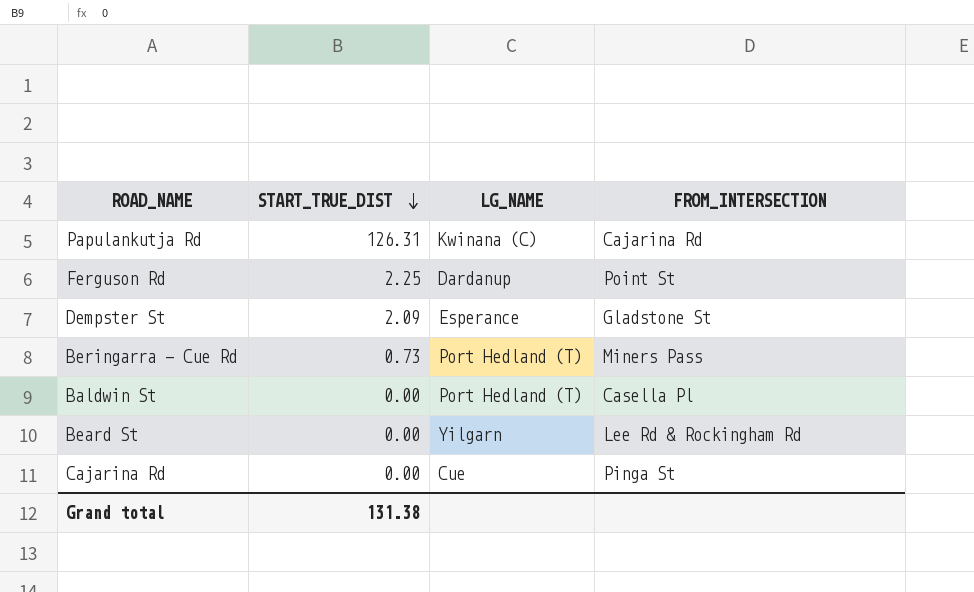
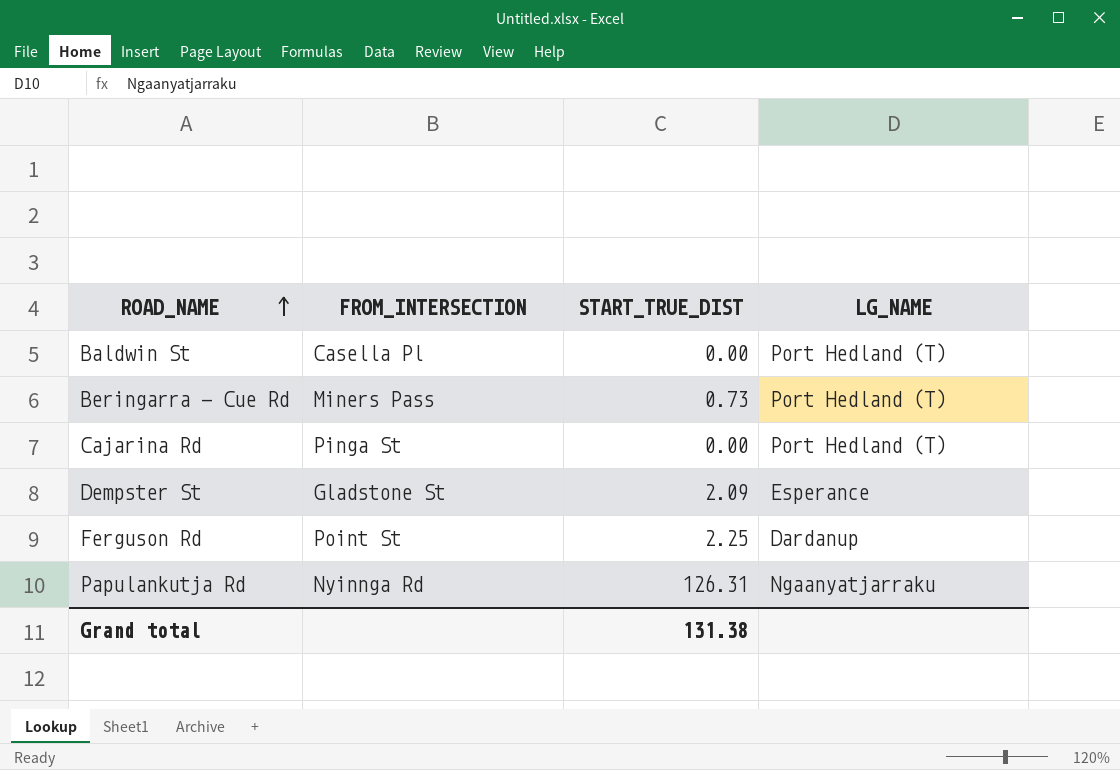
row order: START_TRUE_DIST descending -> ROAD_NAME ascending
column FROM_INTERSECTION | position: 4 -> 2
row Beard St: 0.00 | Yilgarn | Lee Rd & Rockingham Rd -> none
Cajarina Rd | LG_NAME: Cue -> Port Hedland (T)
Papulankutja Rd | FROM_INTERSECTION: Cajarina Rd -> Nyinnga Rd
Papulankutja Rd | LG_NAME: Kwinana (C) -> Ngaanyatjarraku

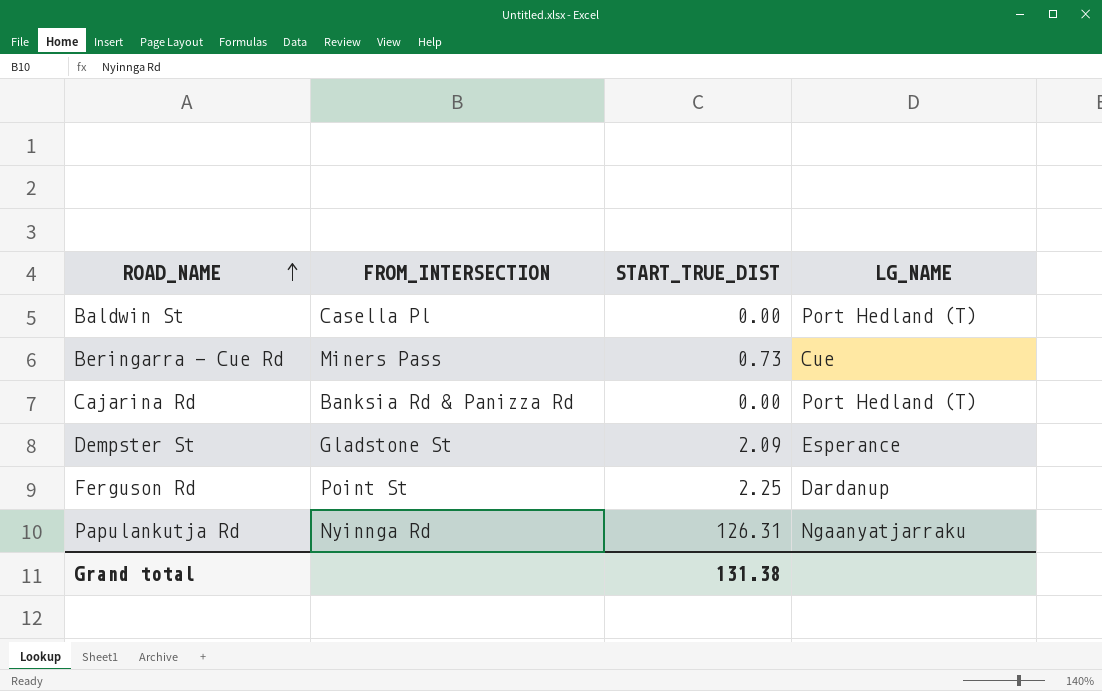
Beringarra - Cue Rd | LG_NAME: Port Hedland (T) -> Cue
Cajarina Rd | FROM_INTERSECTION: Pinga St -> Banksia Rd & Panizza Rd

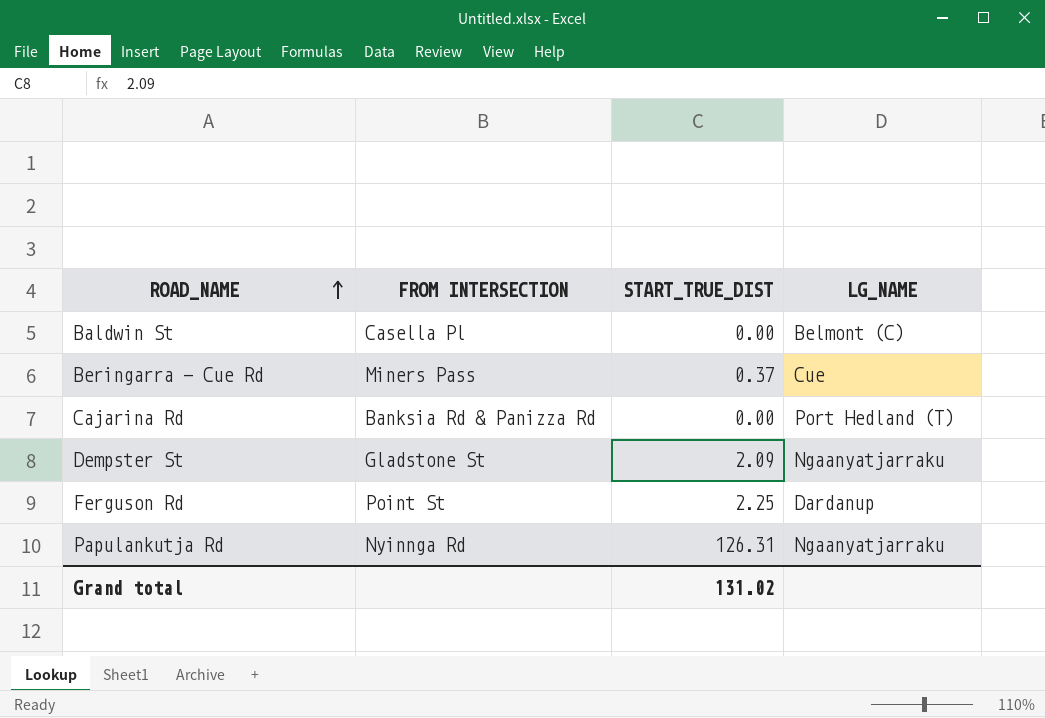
column name: FROM_INTERSECTION -> FROM INTERSECTION
Baldwin St | LG_NAME: Port Hedland (T) -> Belmont (C)
Beringarra - Cue Rd | START_TRUE_DIST: 0.73 -> 0.37
Dempster St | LG_NAME: Esperance -> Ngaanyatjarraku
Grand total | START_TRUE_DIST: 131.38 -> 131.02

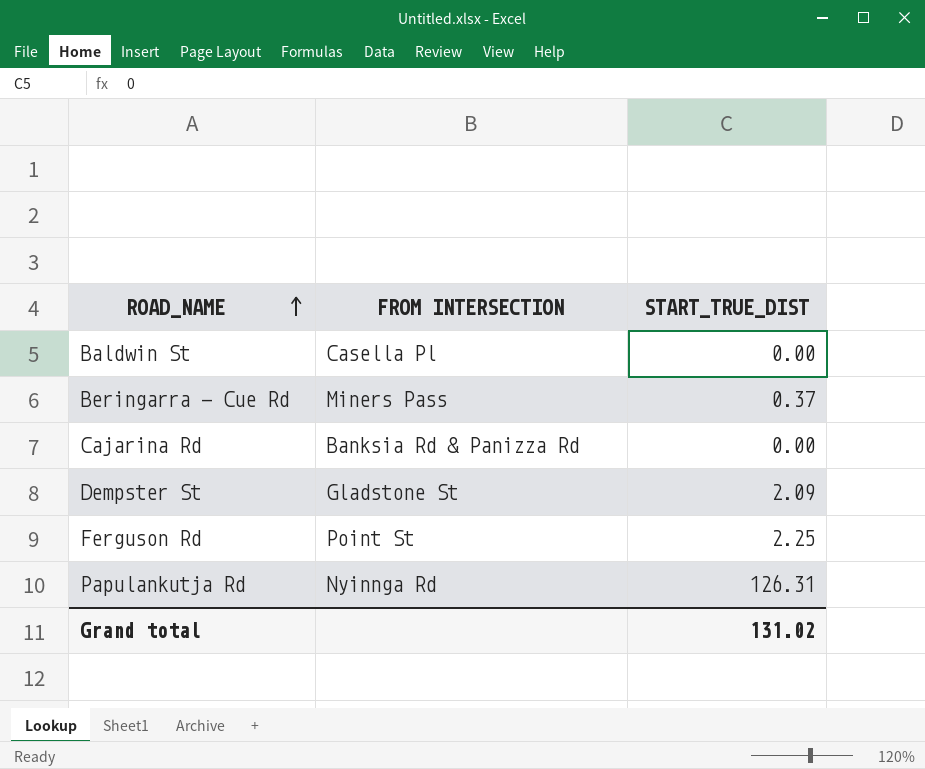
column LG_NAME | position: 4 -> none

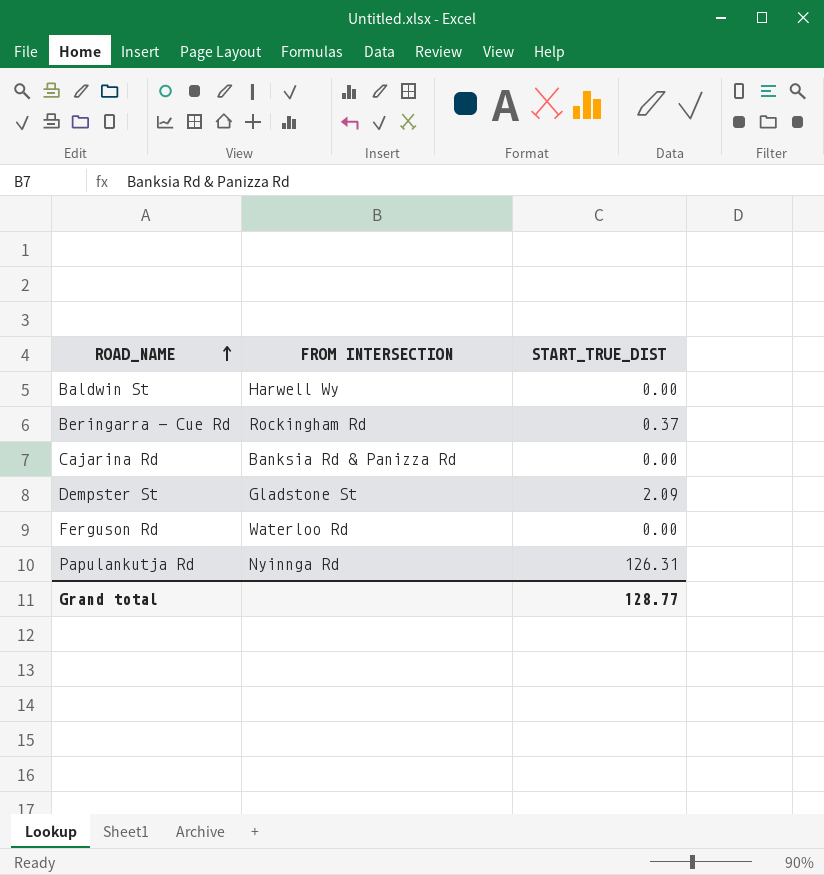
Baldwin St | FROM INTERSECTION: Casella Pl -> Harwell Wy
Beringarra - Cue Rd | FROM INTERSECTION: Miners Pass -> Rockingham Rd
Ferguson Rd | FROM INTERSECTION: Point St -> Waterloo Rd
Ferguson Rd | START_TRUE_DIST: 2.25 -> 0.00
Grand total | START_TRUE_DIST: 131.02 -> 128.77

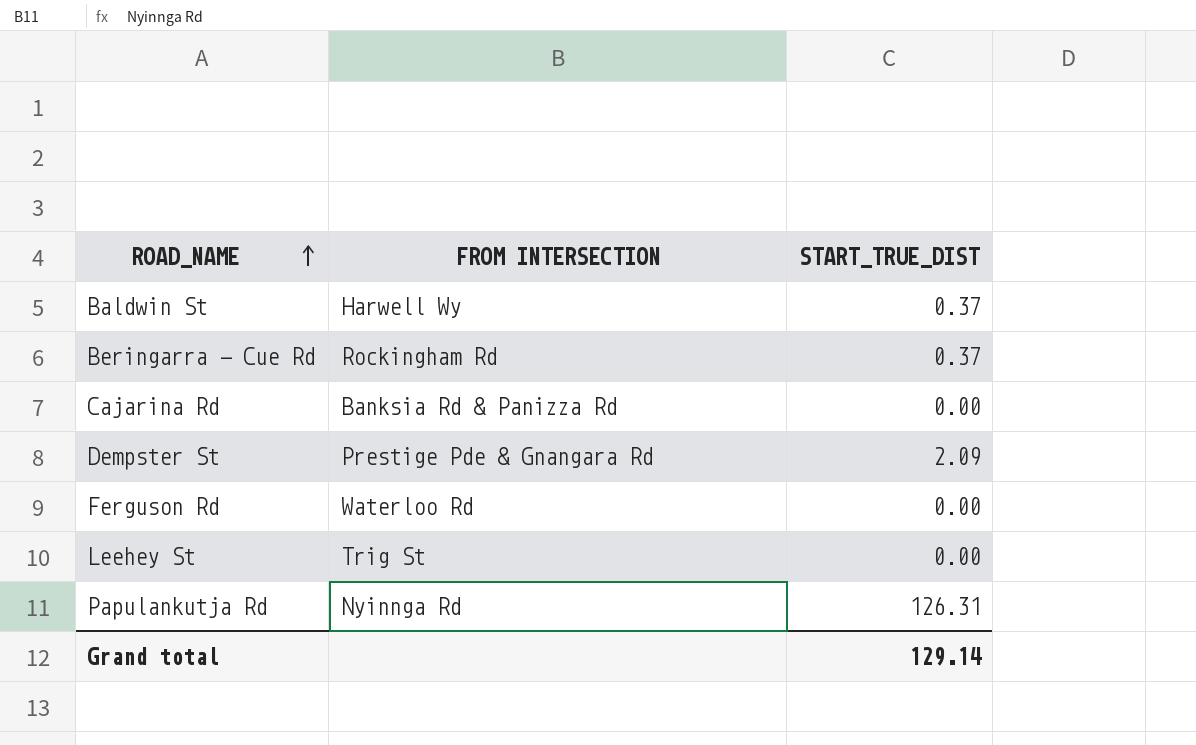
Baldwin St | START_TRUE_DIST: 0.00 -> 0.37
Dempster St | FROM INTERSECTION: Gladstone St -> Prestige Pde & Gnangara Rd
row Leehey St: none -> Trig St | 0.00
Grand total | START_TRUE_DIST: 128.77 -> 129.14

